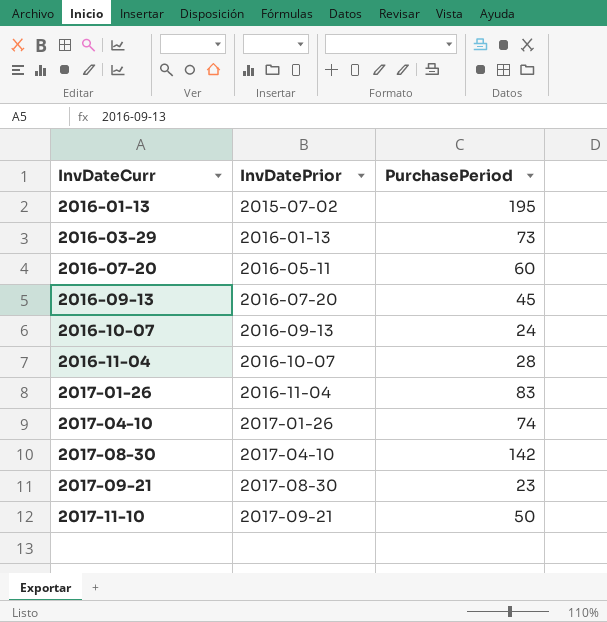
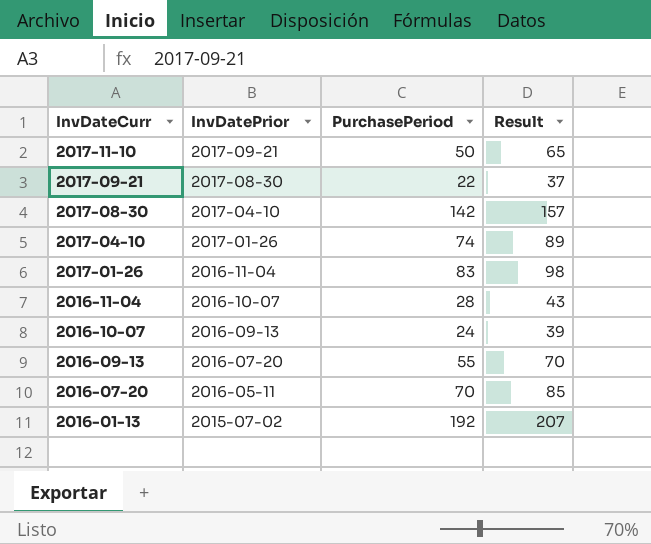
row order: InvDateCurr ascending -> InvDateCurr descending
column Result | formula: none -> [PurchasePeriod] + 15
row 2016-03-29: 2016-01-13 | 73 -> none
2017-09-21 | PurchasePeriod: 23 -> 22
2016-09-13 | PurchasePeriod: 45 -> 55
2016-07-20 | PurchasePeriod: 60 -> 70
2016-01-13 | PurchasePeriod: 195 -> 192

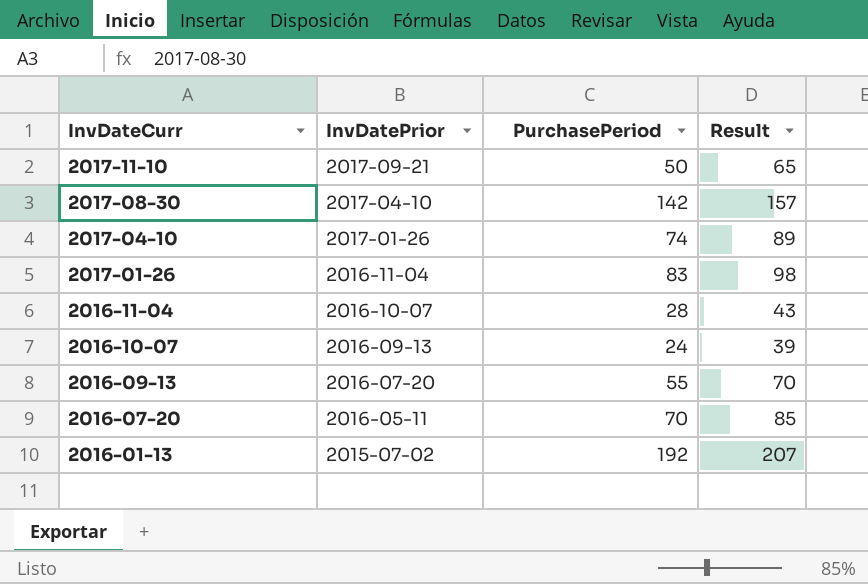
row 2017-09-21: 2017-08-30 | 22 | 37 -> none

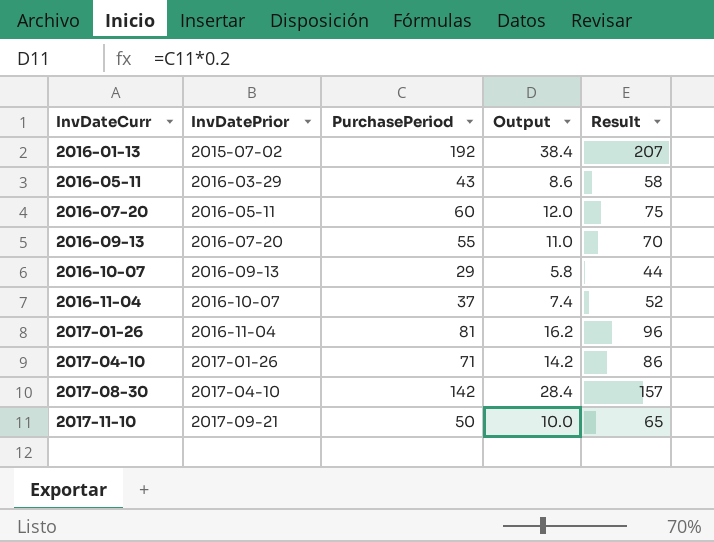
row order: InvDateCurr descending -> InvDateCurr ascending
column Output | formula: none -> [PurchasePeriod] * 0.2
row 2016-05-11: none -> 2016-03-29 | 43 | 8.6 | 58
2016-07-20 | PurchasePeriod: 70 -> 60
2016-07-20 | Result: 85 -> 75
2016-10-07 | PurchasePeriod: 24 -> 29
2016-10-07 | Result: 39 -> 44
2016-11-04 | PurchasePeriod: 28 -> 37
2016-11-04 | Result: 43 -> 52
2017-01-26 | PurchasePeriod: 83 -> 81
2017-01-26 | Result: 98 -> 96
2017-04-10 | PurchasePeriod: 74 -> 71
2017-04-10 | Result: 89 -> 86

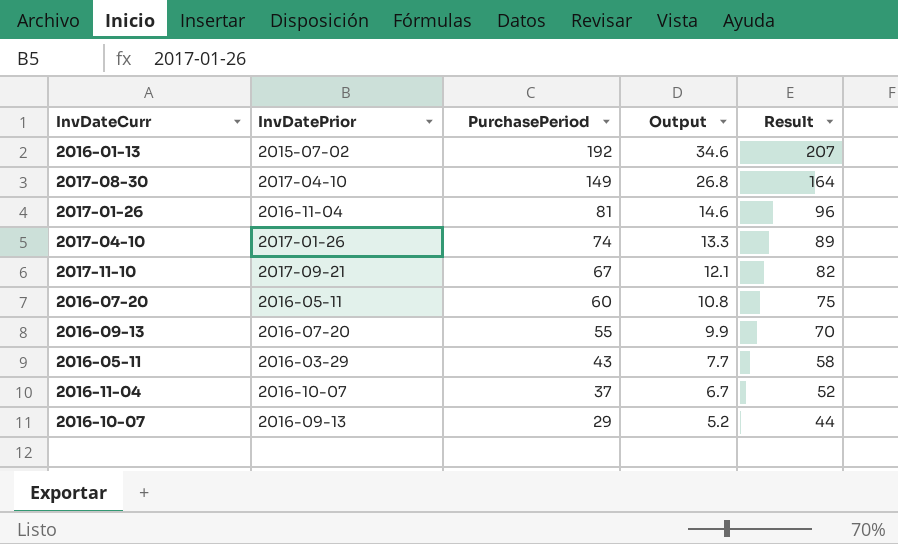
row order: InvDateCurr ascending -> PurchasePeriod descending
column Output | formula: [PurchasePeriod] * 0.2 -> [PurchasePeriod] * 0.18
2017-08-30 | PurchasePeriod: 142 -> 149
2017-08-30 | Result: 157 -> 164
2017-04-10 | PurchasePeriod: 71 -> 74
2017-04-10 | Result: 86 -> 89
2017-11-10 | PurchasePeriod: 50 -> 67
2017-11-10 | Result: 65 -> 82

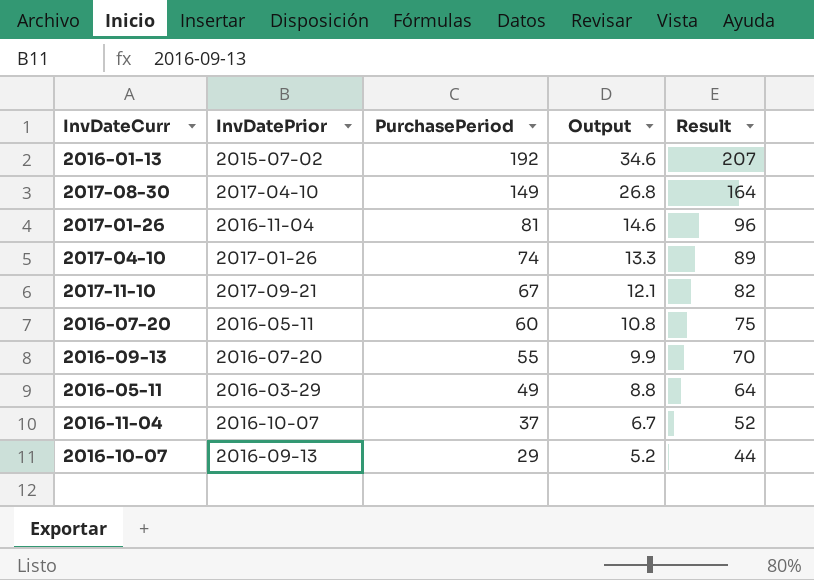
2016-05-11 | PurchasePeriod: 43 -> 49
2016-05-11 | Output: 7.7 -> 8.8
2016-05-11 | Result: 58 -> 64

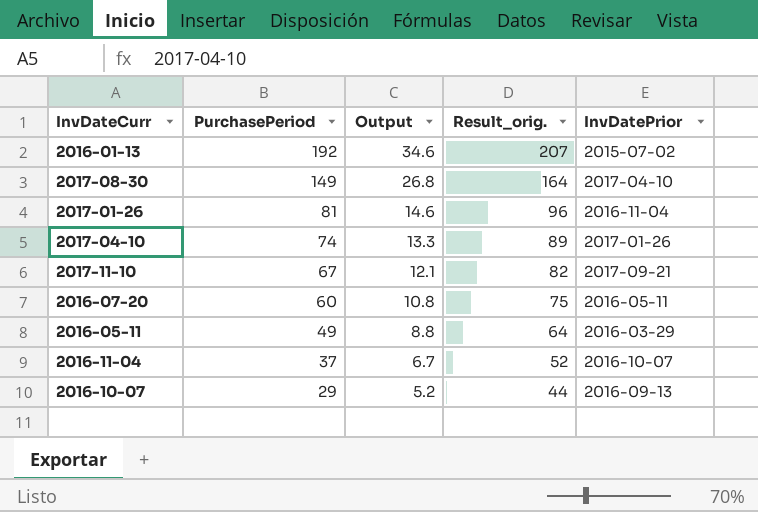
column name: Result -> Result_orig.
column InvDatePrior | position: 2 -> 5
row 2016-09-13: 2016-07-20 | 55 | 9.9 | 70 -> none

